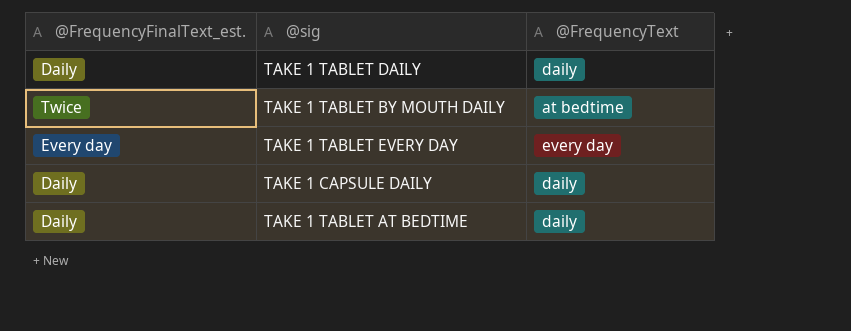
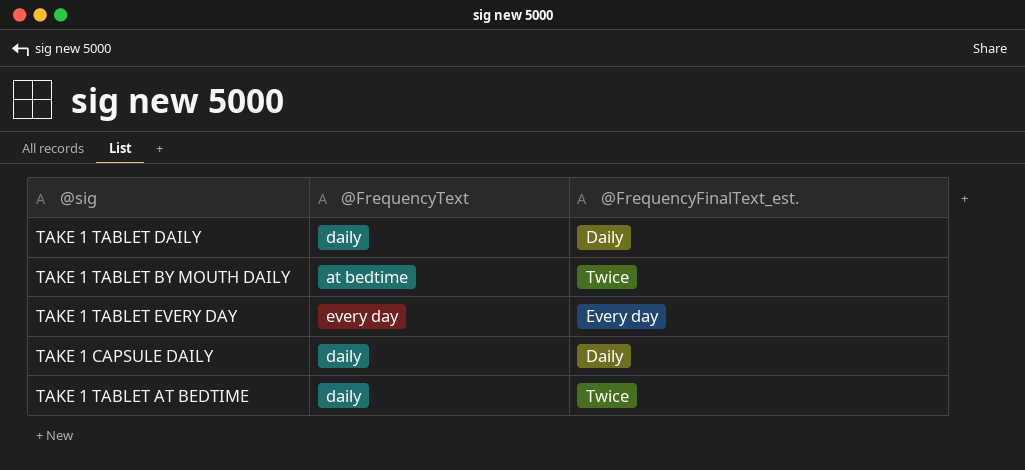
column @FrequencyFinalText_est. | position: 1 -> 3
TAKE 1 TABLET AT BEDTIME | @FrequencyFinalText_est.: Daily -> Twice

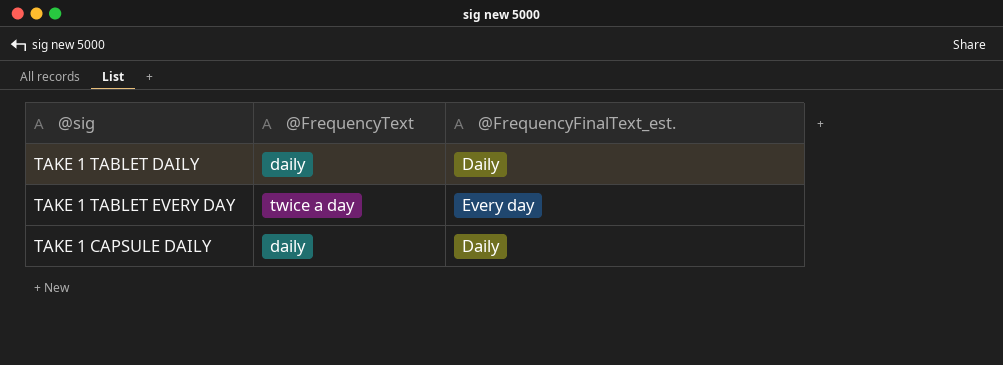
row TAKE 1 TABLET BY MOUTH DAILY: at bedtime | Twice -> none
row TAKE 1 TABLET AT BEDTIME: daily | Twice -> none
TAKE 1 TABLET EVERY DAY | @FrequencyText: every day -> twice a day

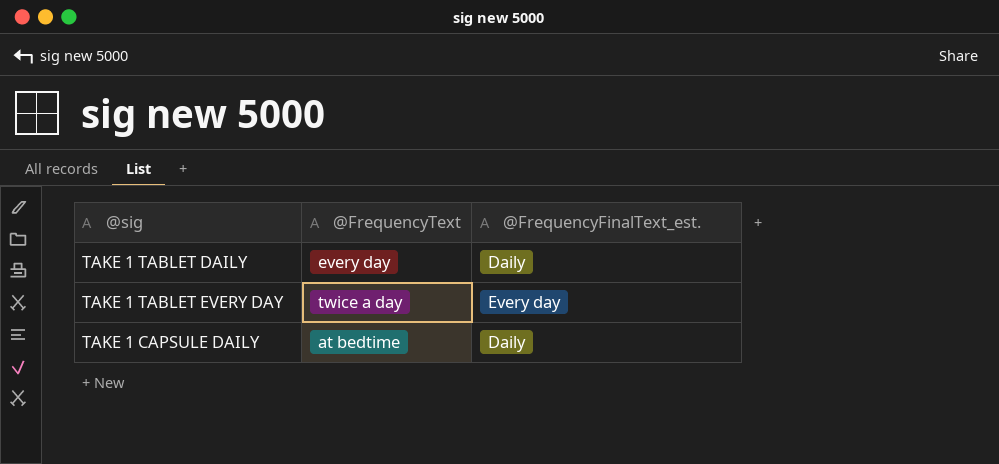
TAKE 1 TABLET DAILY | @FrequencyText: daily -> every day
TAKE 1 CAPSULE DAILY | @FrequencyText: daily -> at bedtime

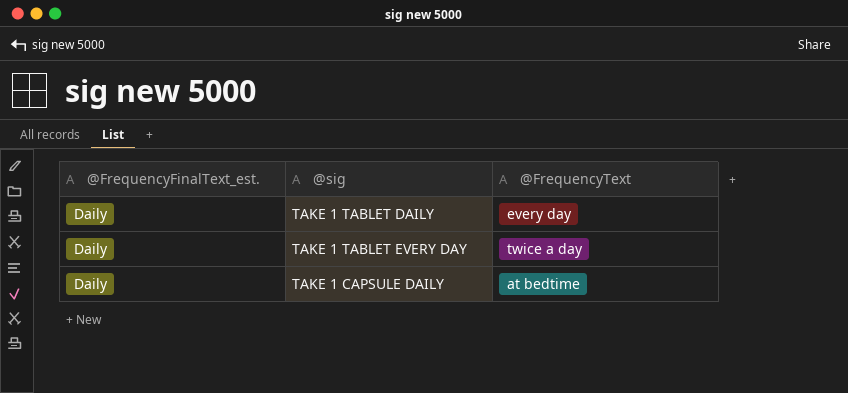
column @FrequencyFinalText_est. | position: 3 -> 1
TAKE 1 TABLET EVERY DAY | @FrequencyFinalText_est.: Every day -> Daily

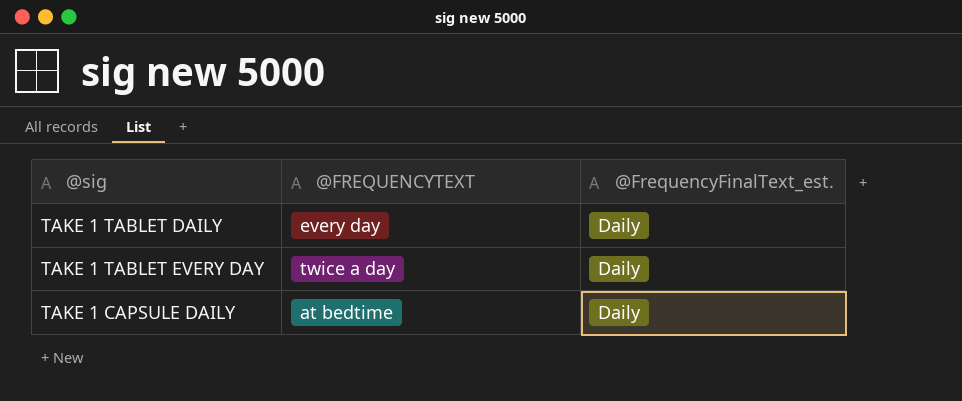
column name: @FrequencyText -> @FREQUENCYTEXT
column @FrequencyFinalText_est. | position: 1 -> 3

